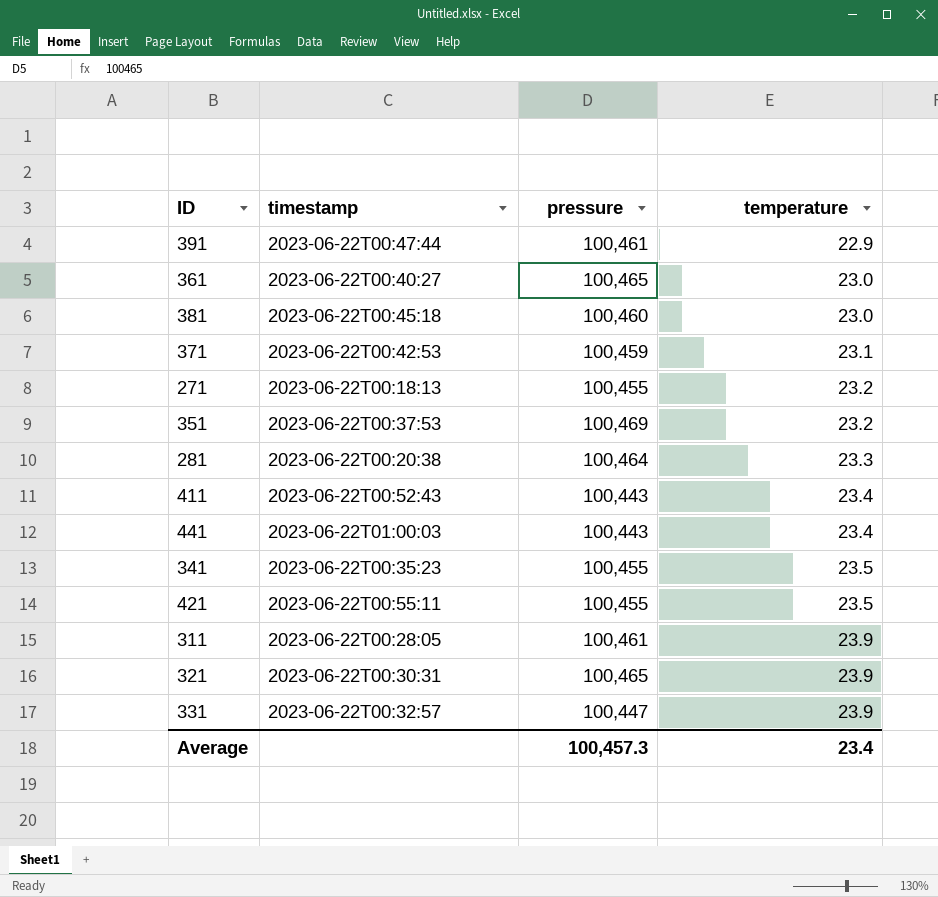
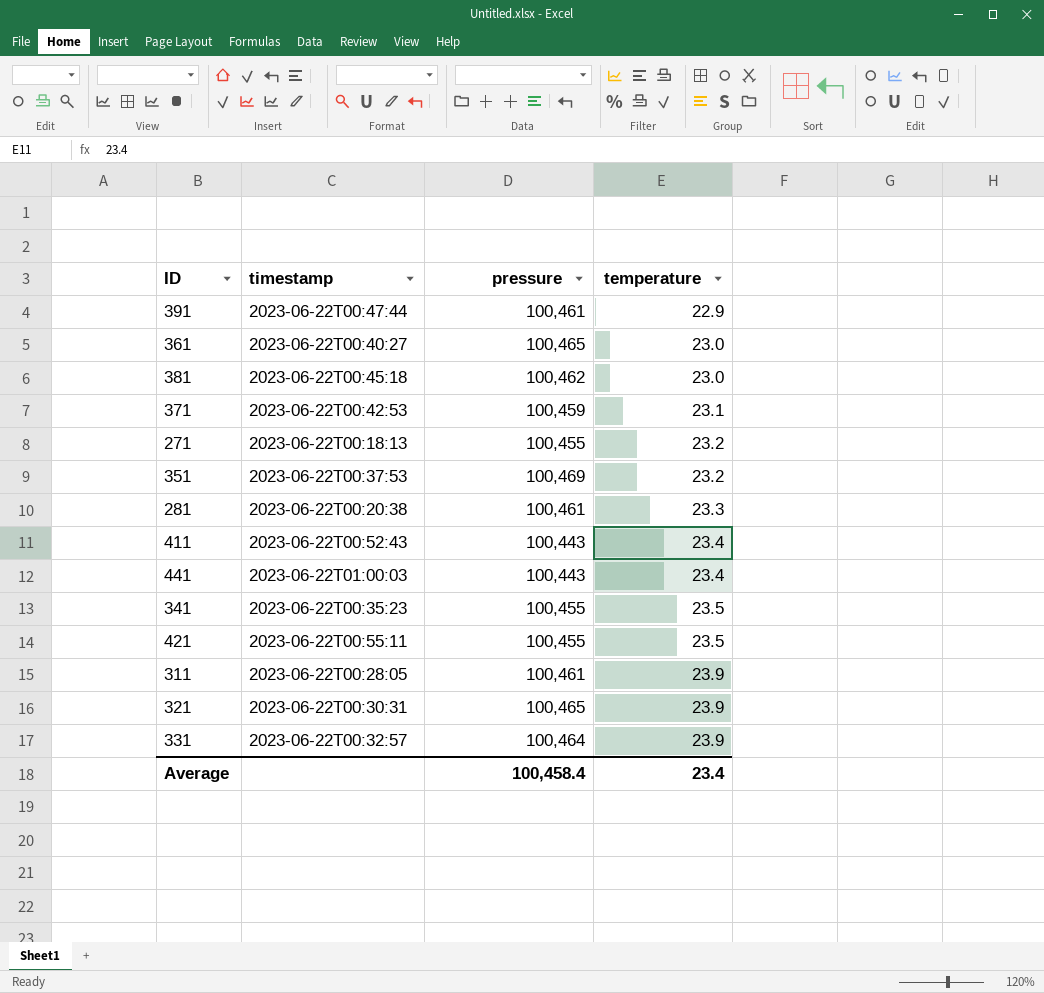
381 | pressure: 100,460 -> 100,462
281 | pressure: 100,464 -> 100,461
331 | pressure: 100,447 -> 100,464
Average | pressure: 100,457.3 -> 100,458.4

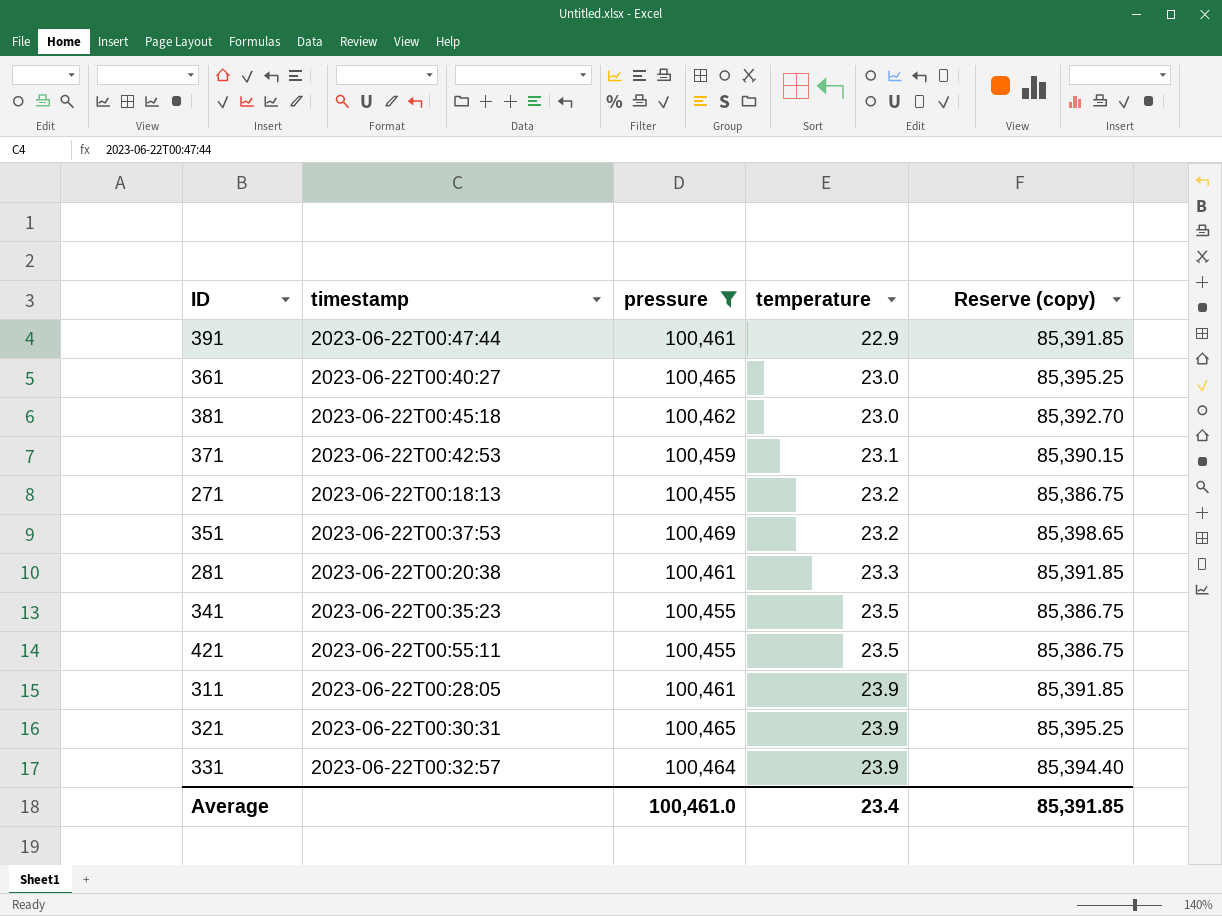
filter: none -> pressure != 100,443
column Reserve (copy) | formula: none -> [pressure] * 0.85
Average | pressure: 100,458.4 -> 100,461.0

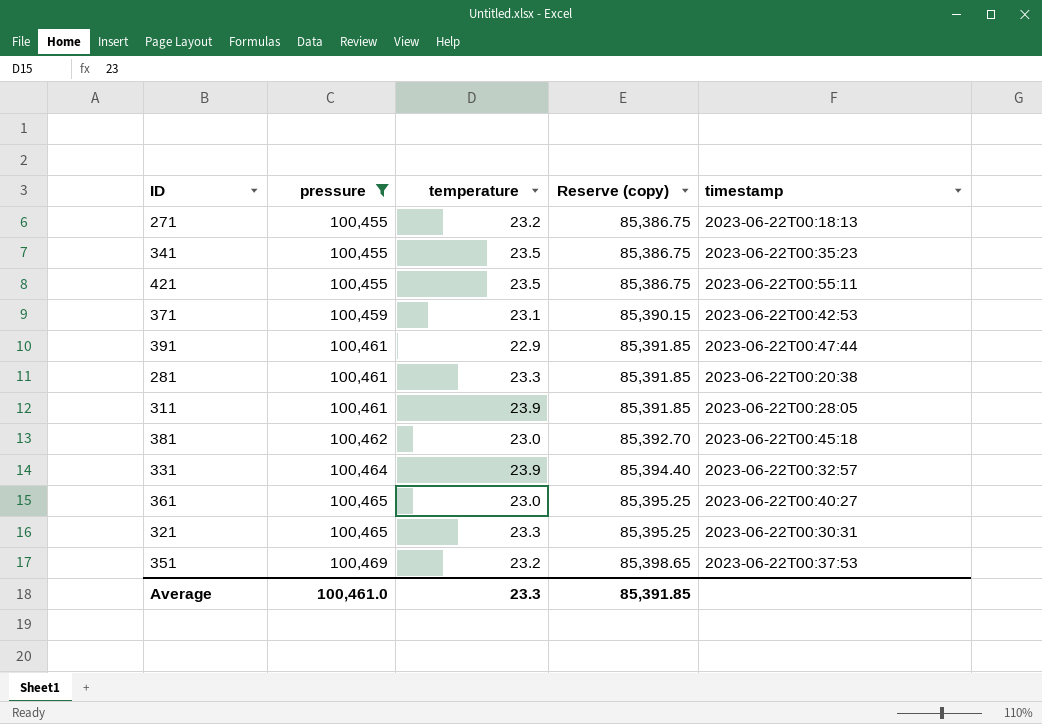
row order: temperature ascending -> pressure ascending
column timestamp | position: 2 -> 5
321 | temperature: 23.9 -> 23.3
Average | temperature: 23.4 -> 23.3

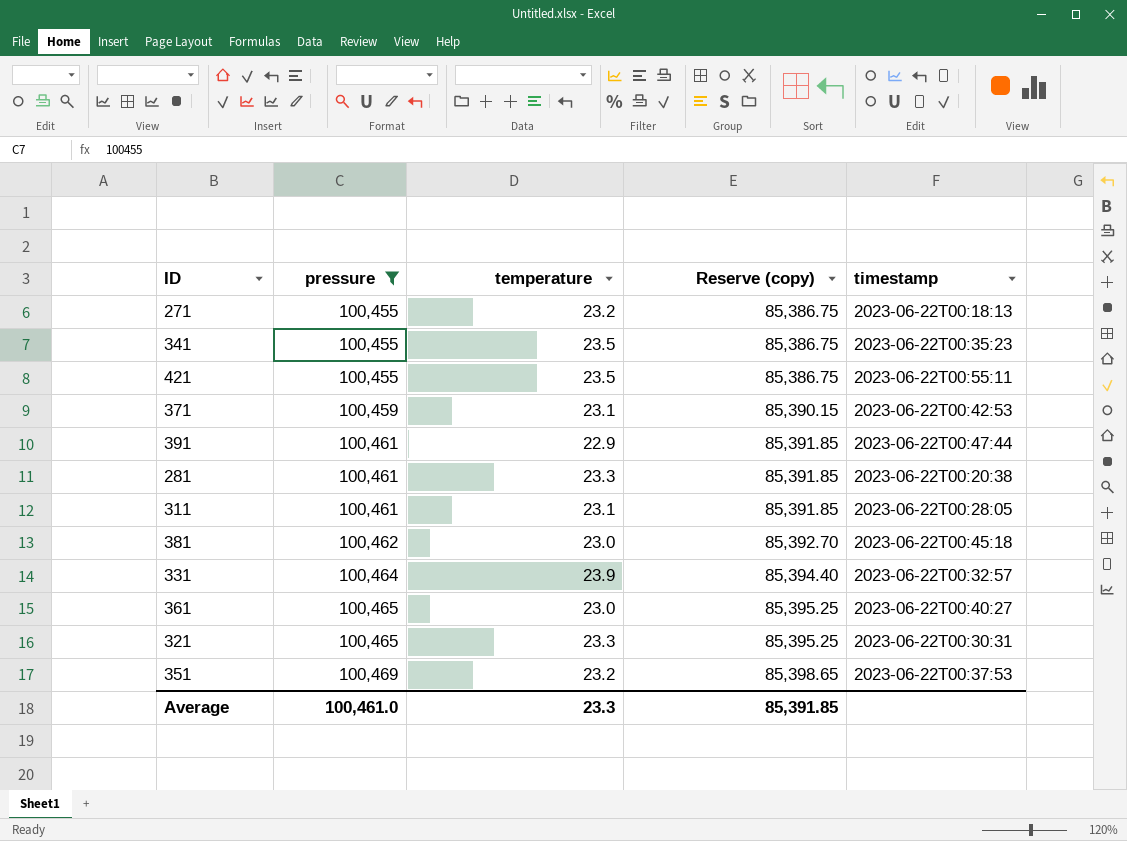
311 | temperature: 23.9 -> 23.1

